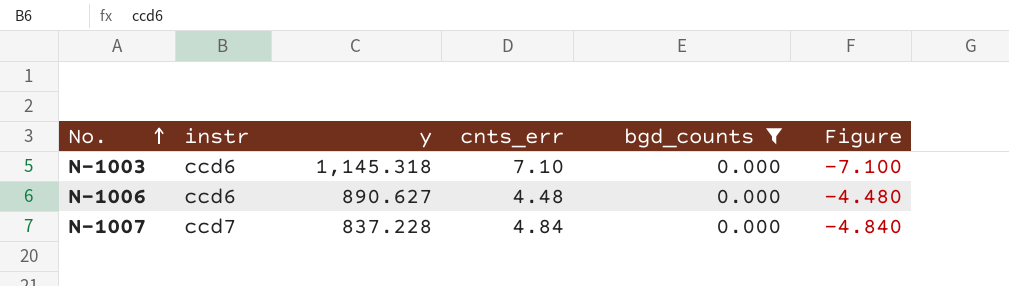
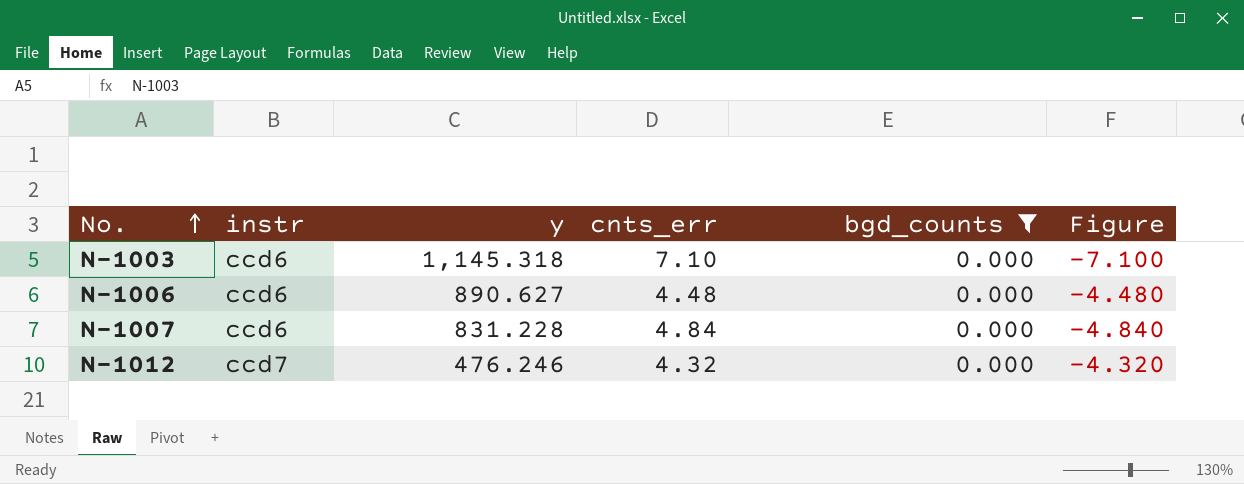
N-1007 | instr: ccd7 -> ccd6
N-1007 | y: 837.228 -> 831.228
row N-1012: none -> ccd7 | 476.246 | 4.32 | 0.000 | -4.320

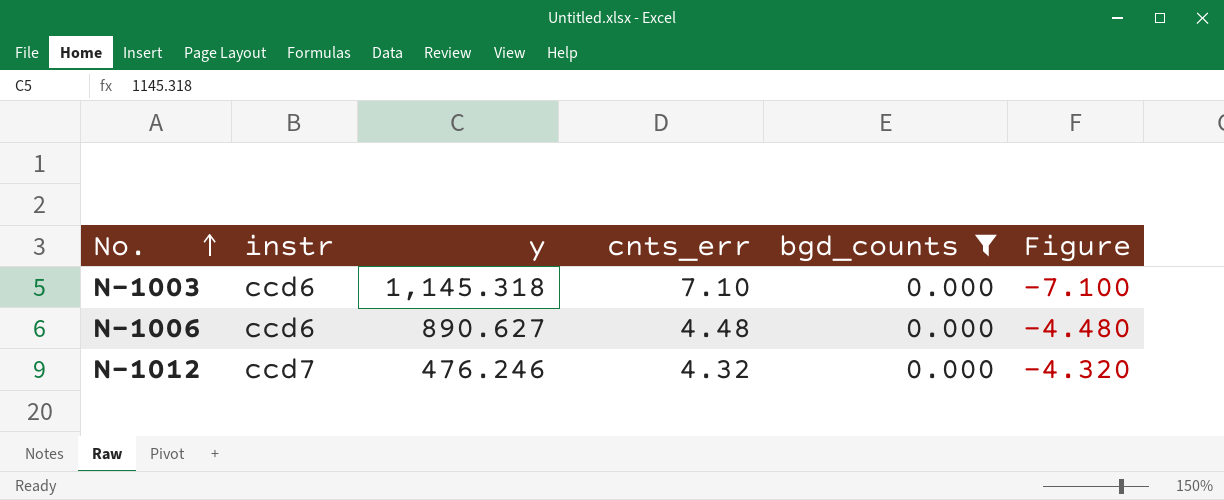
row N-1007: ccd6 | 831.228 | 4.84 | 0.000 | -4.840 -> none

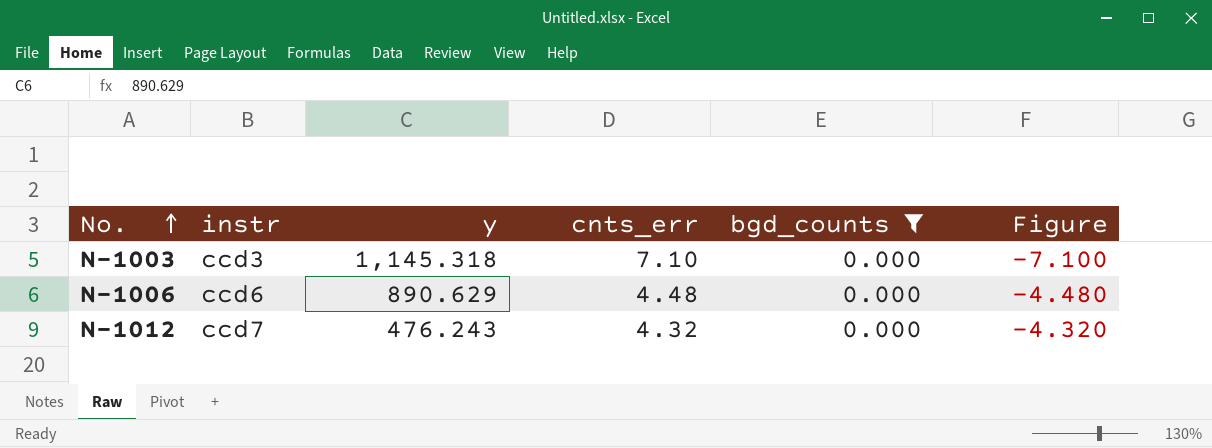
N-1003 | instr: ccd6 -> ccd3
N-1006 | y: 890.627 -> 890.629
N-1012 | y: 476.246 -> 476.243

